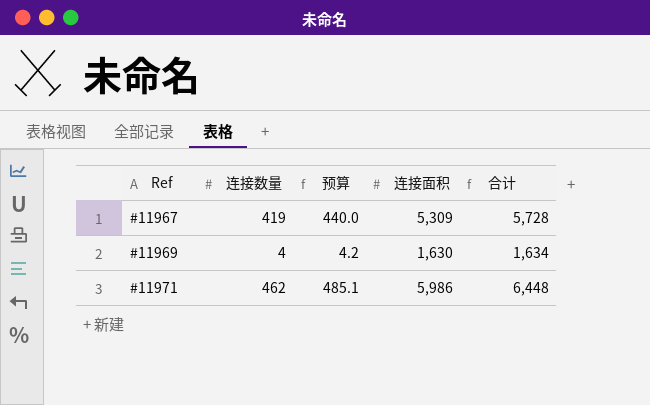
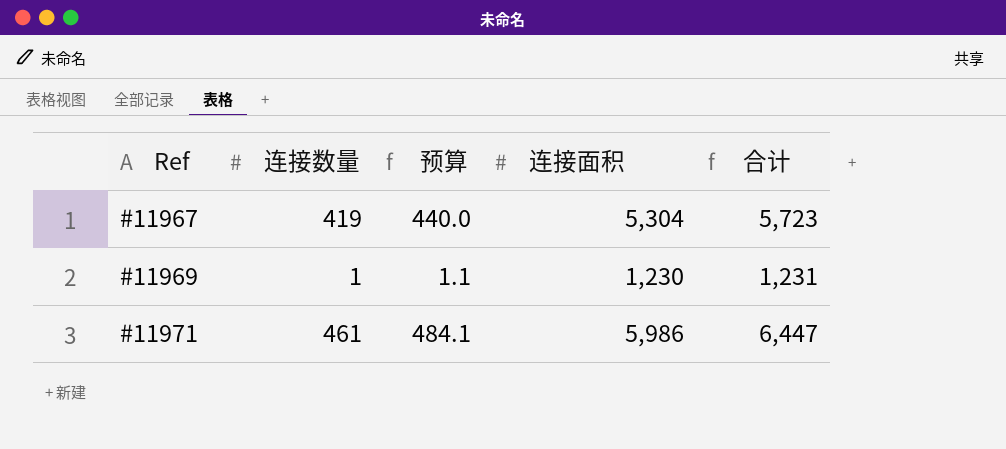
#11967 | 连接面积: 5,309 -> 5,304
#11967 | 合计: 5,728 -> 5,723
#11969 | 连接数量: 4 -> 1
#11969 | 预算: 4.2 -> 1.1
#11969 | 连接面积: 1,630 -> 1,230
#11969 | 合计: 1,634 -> 1,231
#11971 | 连接数量: 462 -> 461
#11971 | 预算: 485.1 -> 484.1
#11971 | 合计: 6,448 -> 6,447

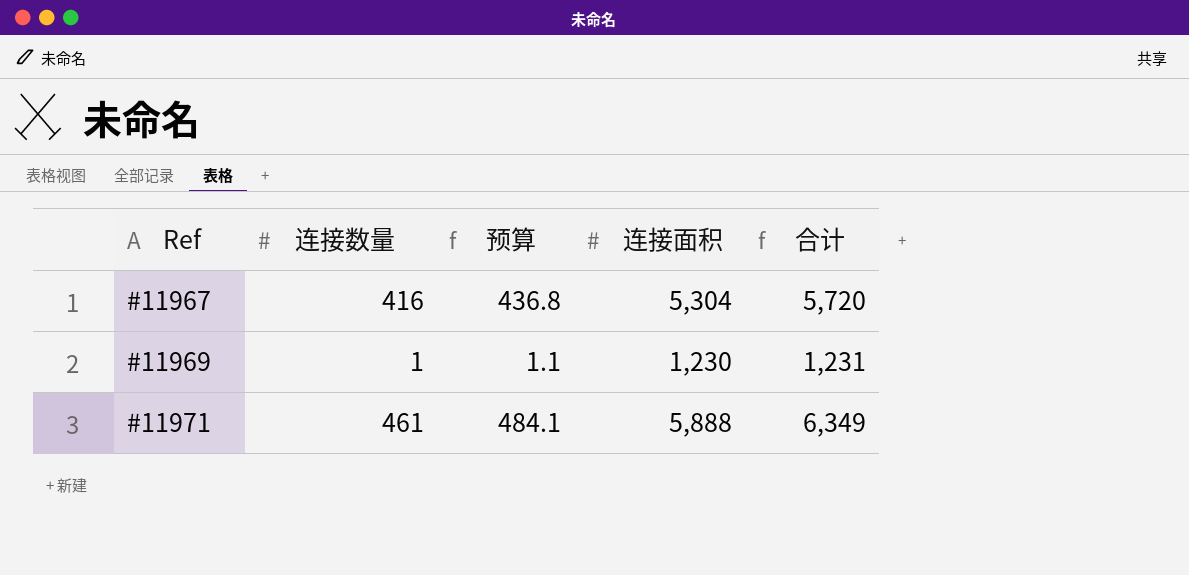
#11967 | 连接数量: 419 -> 416
#11967 | 预算: 440.0 -> 436.8
#11967 | 合计: 5,723 -> 5,720
#11971 | 连接面积: 5,986 -> 5,888
#11971 | 合计: 6,447 -> 6,349

